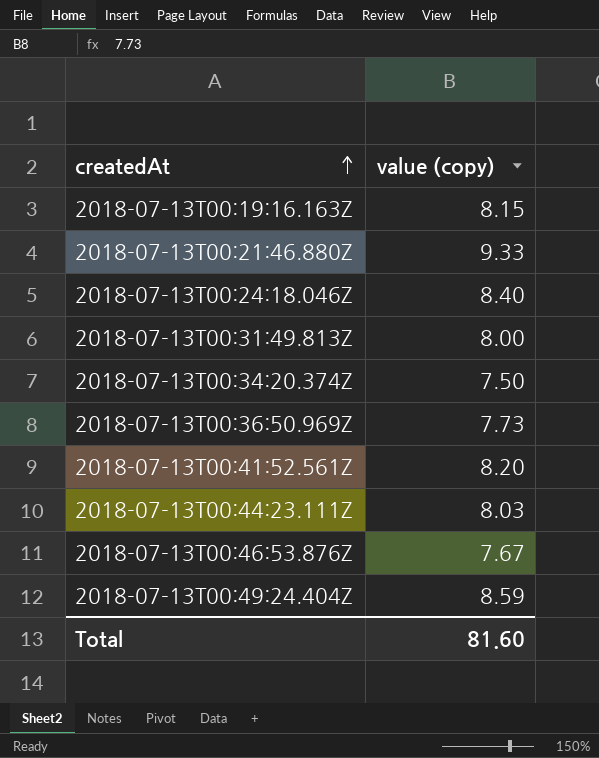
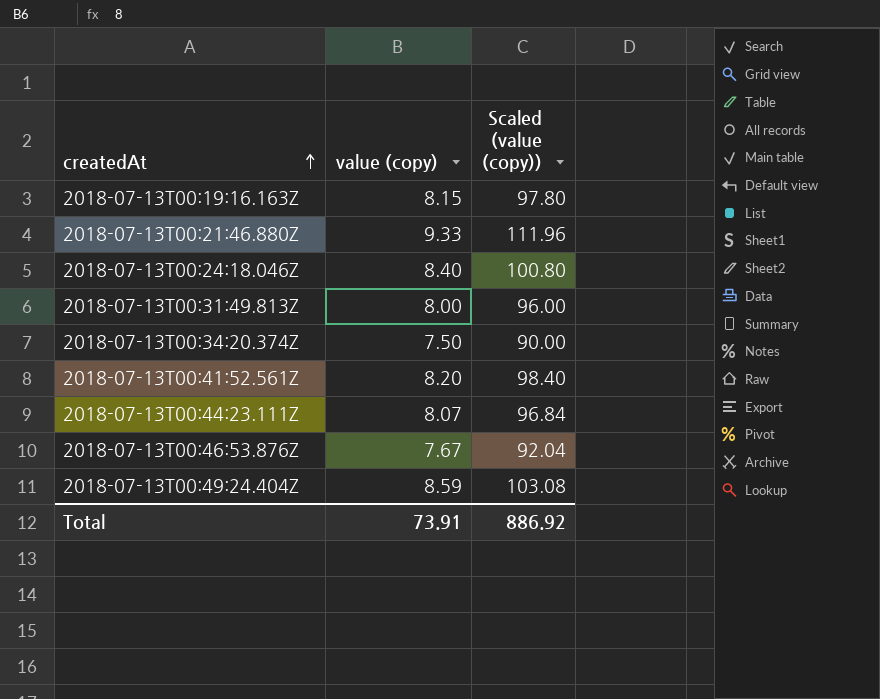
column Scaled (value (copy)) | formula: none -> [value (copy)] * 12
row 2018-07-13T00:36:50.969Z: 7.73 -> none
2018-07-13T00:44:23.111Z | value (copy): 8.03 -> 8.07
Total | value (copy): 81.60 -> 73.91

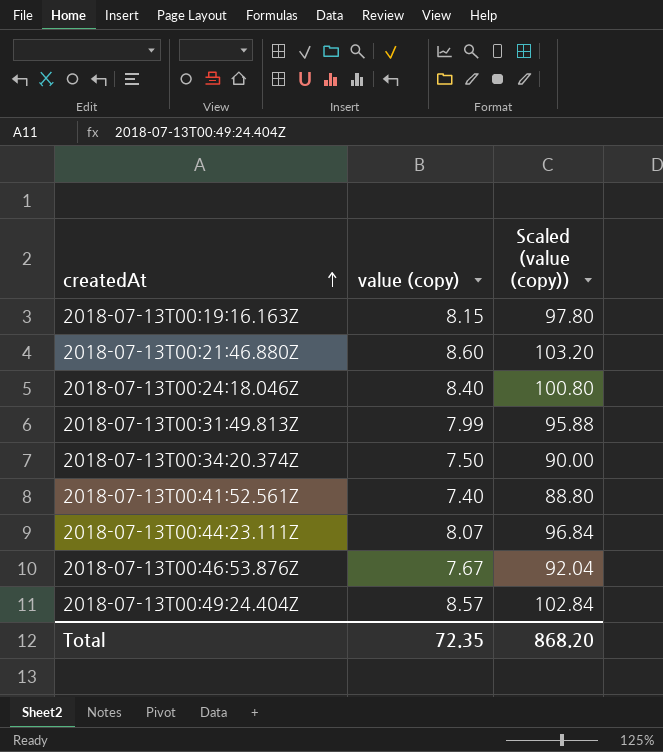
2018-07-13T00:21:46.880Z | value (copy): 9.33 -> 8.60
2018-07-13T00:21:46.880Z | Scaled (value (copy)): 111.96 -> 103.20
2018-07-13T00:31:49.813Z | value (copy): 8.00 -> 7.99
2018-07-13T00:31:49.813Z | Scaled (value (copy)): 96.00 -> 95.88
2018-07-13T00:41:52.561Z | value (copy): 8.20 -> 7.40
2018-07-13T00:41:52.561Z | Scaled (value (copy)): 98.40 -> 88.80
2018-07-13T00:49:24.404Z | value (copy): 8.59 -> 8.57
2018-07-13T00:49:24.404Z | Scaled (value (copy)): 103.08 -> 102.84
Total | value (copy): 73.91 -> 72.35
Total | Scaled (value (copy)): 886.92 -> 868.20

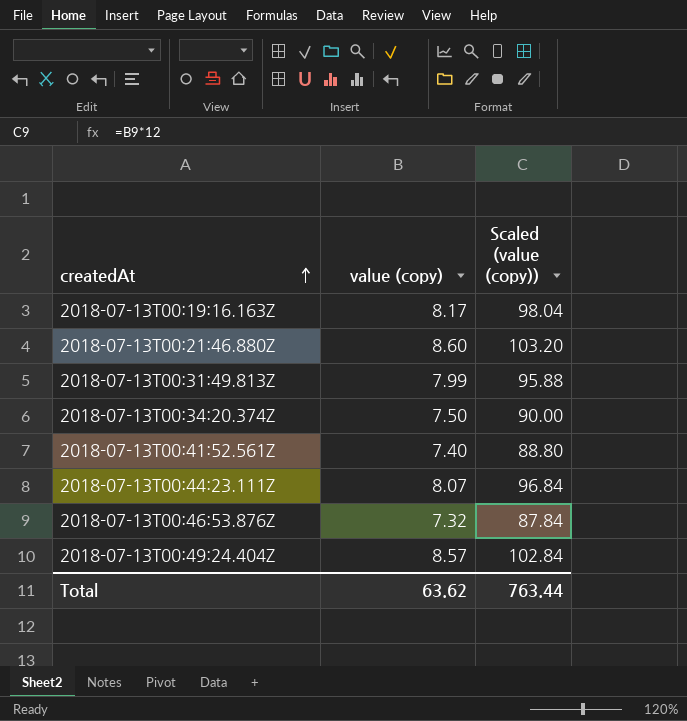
row 2018-07-13T00:24:18.046Z: 8.40 | 100.80 -> none
2018-07-13T00:19:16.163Z | value (copy): 8.15 -> 8.17
2018-07-13T00:19:16.163Z | Scaled (value (copy)): 97.80 -> 98.04
2018-07-13T00:46:53.876Z | value (copy): 7.67 -> 7.32
2018-07-13T00:46:53.876Z | Scaled (value (copy)): 92.04 -> 87.84
Total | value (copy): 72.35 -> 63.62
Total | Scaled (value (copy)): 868.20 -> 763.44

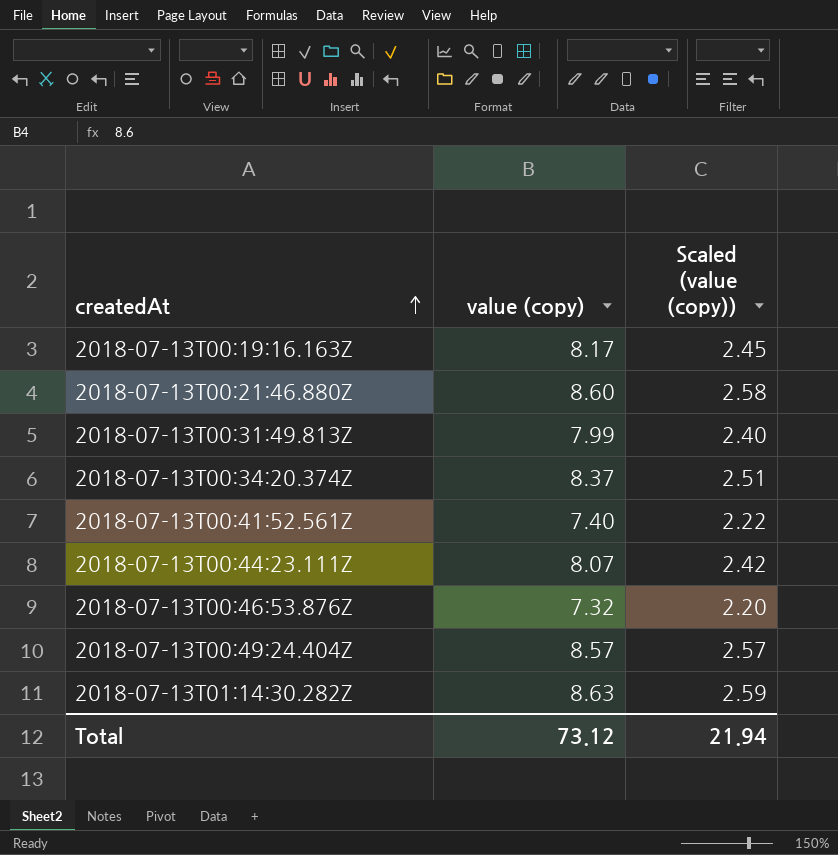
column Scaled (value (copy)) | formula: [value (copy)] * 12 -> [value (copy)] * 0.3
2018-07-13T00:34:20.374Z | value (copy): 7.50 -> 8.37
row 2018-07-13T01:14:30.282Z: none -> 8.63 | 2.59
Total | value (copy): 63.62 -> 73.12
Total | Scaled (value (copy)): 763.44 -> 21.94

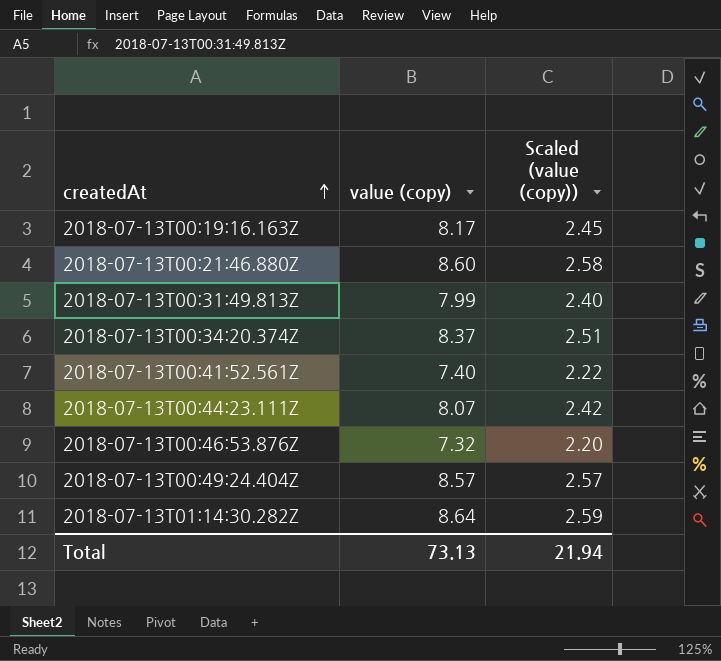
2018-07-13T01:14:30.282Z | value (copy): 8.63 -> 8.64
Total | value (copy): 73.12 -> 73.13

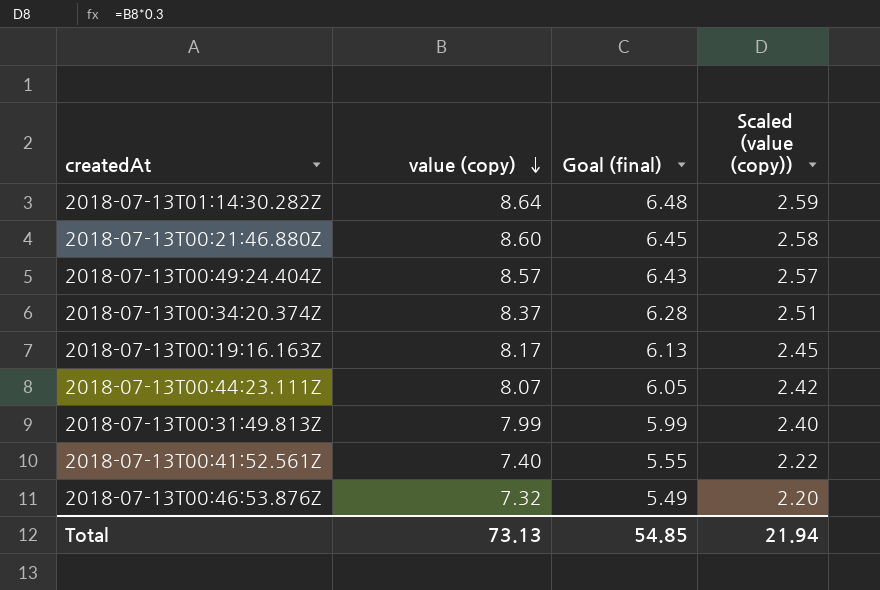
row order: createdAt ascending -> value (copy) descending
column Goal (final) | formula: none -> [value (copy)] * 0.75

